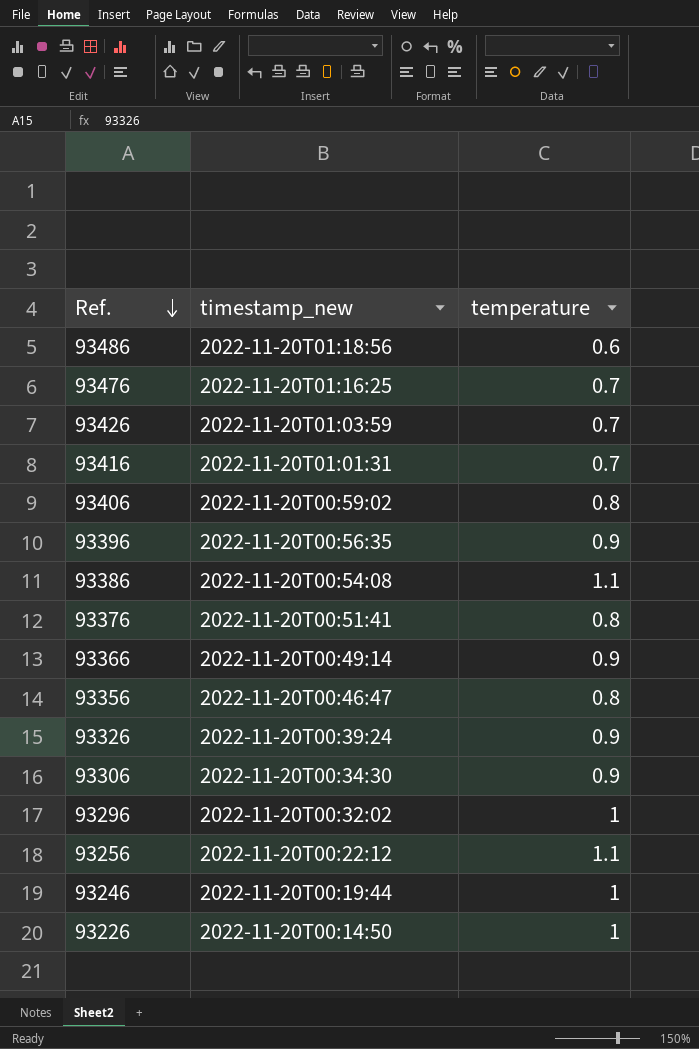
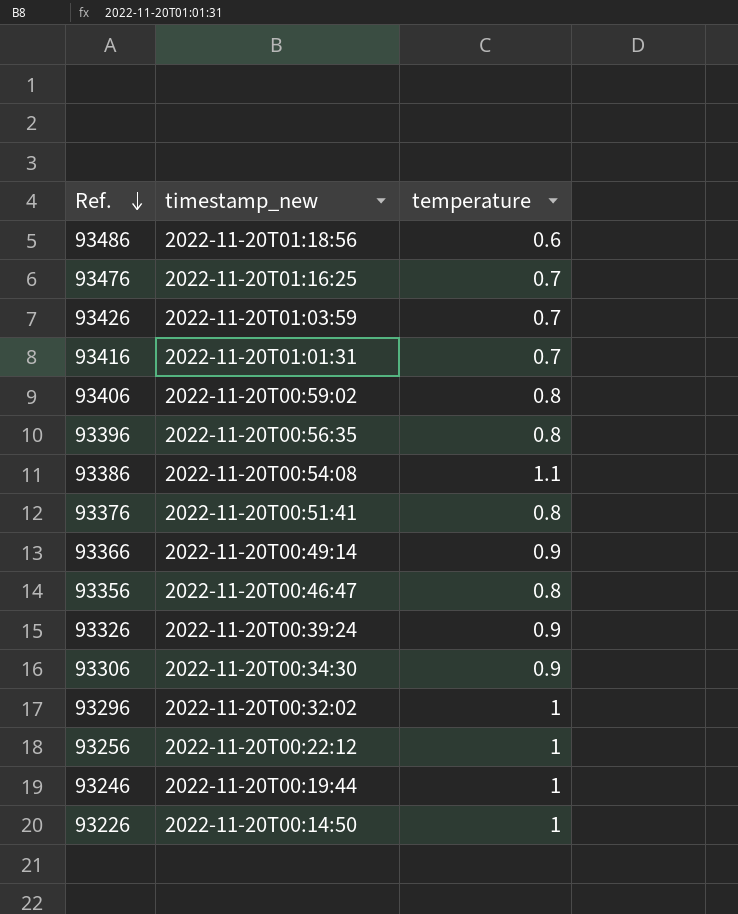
93396 | temperature: 0.9 -> 0.8
93256 | temperature: 1.1 -> 1

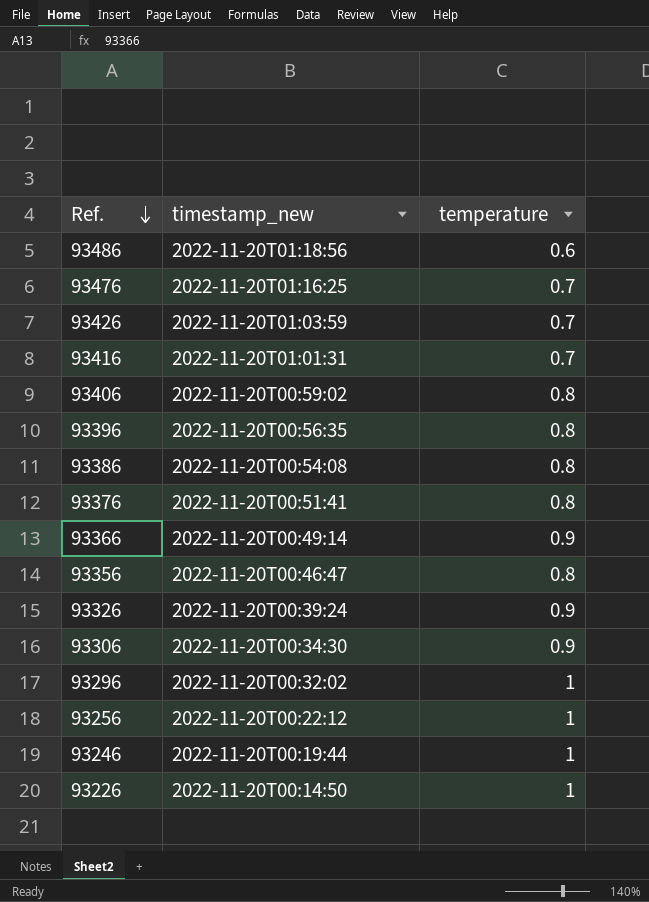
93386 | temperature: 1.1 -> 0.8

